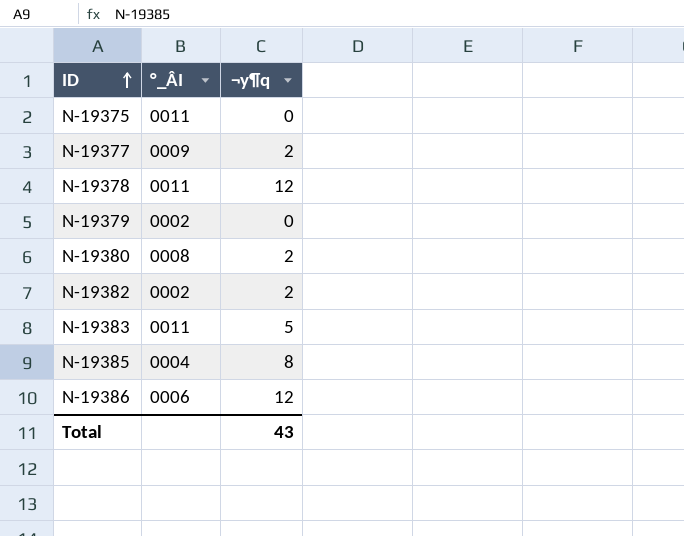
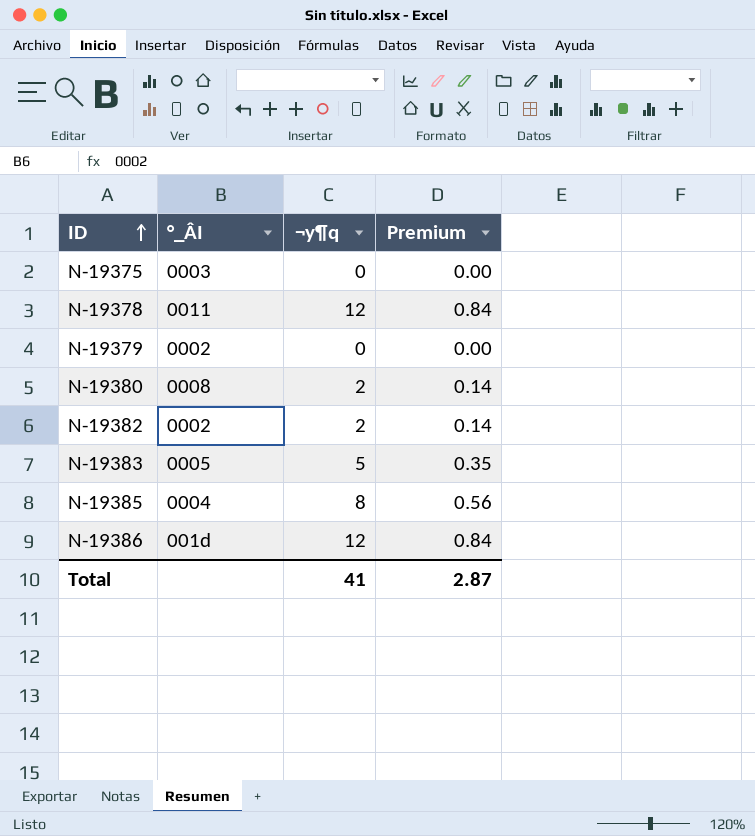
column Premium | formula: none -> [¬y¶q] * 0.07
row N-19377: 0009 | 2 -> none
N-19375 | °_ÂI: 0011 -> 0003
N-19383 | °_ÂI: 0011 -> 0005
N-19386 | °_ÂI: 0006 -> 001d
Total | ¬y¶q: 43 -> 41

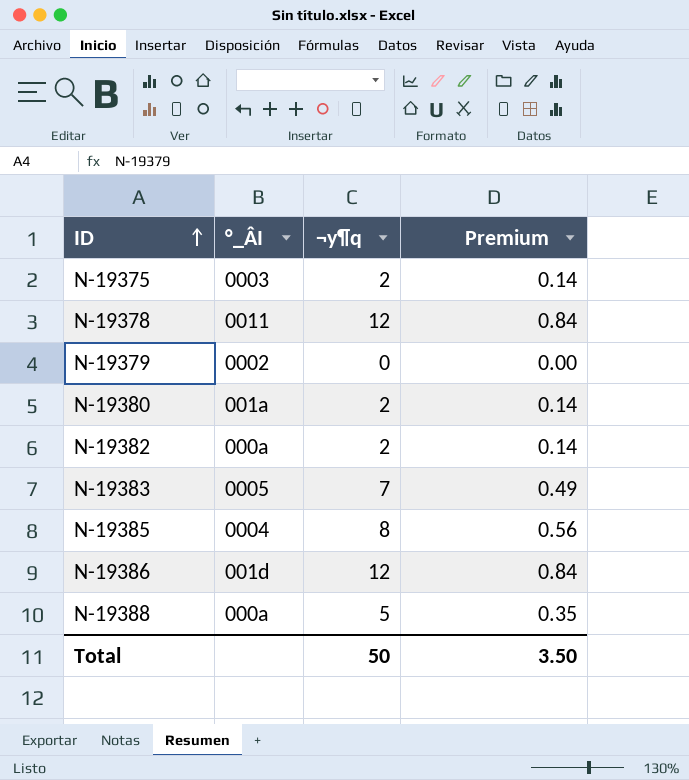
N-19375 | ¬y¶q: 0 -> 2
N-19375 | Premium: 0.00 -> 0.14
N-19380 | °_ÂI: 0008 -> 001a
N-19382 | °_ÂI: 0002 -> 000a
N-19383 | ¬y¶q: 5 -> 7
N-19383 | Premium: 0.35 -> 0.49
row N-19388: none -> 000a | 5 | 0.35
Total | ¬y¶q: 41 -> 50
Total | Premium: 2.87 -> 3.50

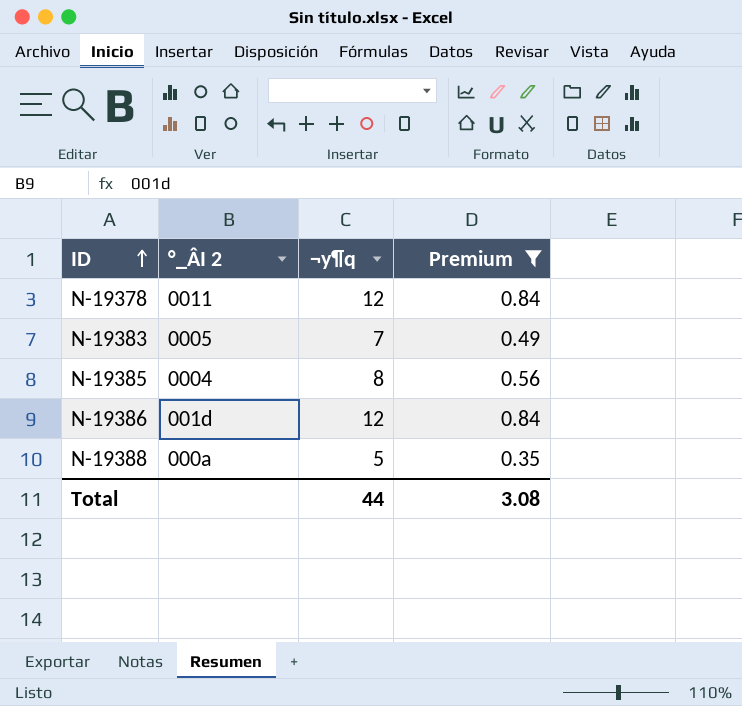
filter: none -> Premium >= 0.35
column name: °_ÂI -> °_ÂI 2
Total | ¬y¶q: 50 -> 44
Total | Premium: 3.50 -> 3.08

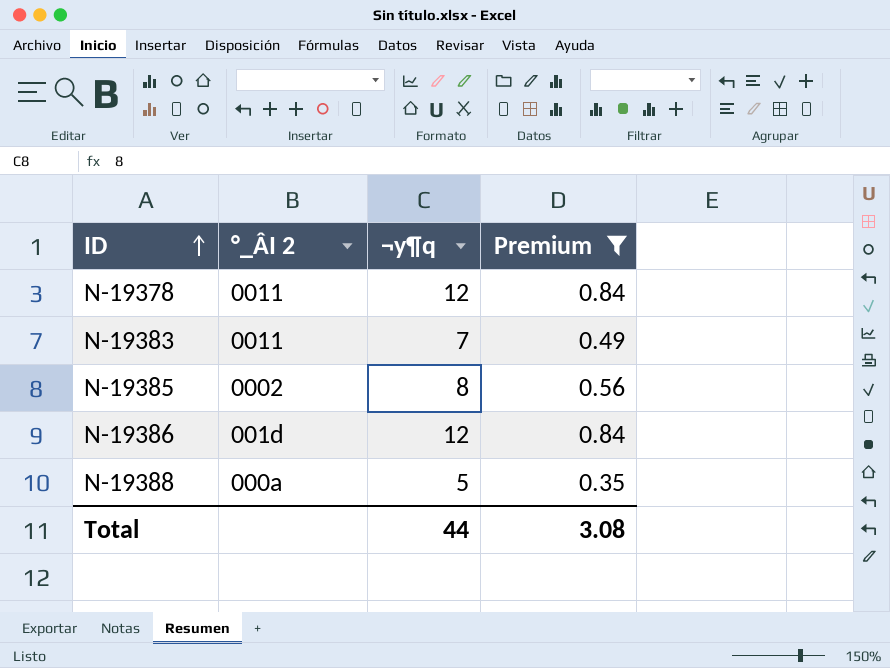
N-19383 | °_ÂI 2: 0005 -> 0011
N-19385 | °_ÂI 2: 0004 -> 0002

